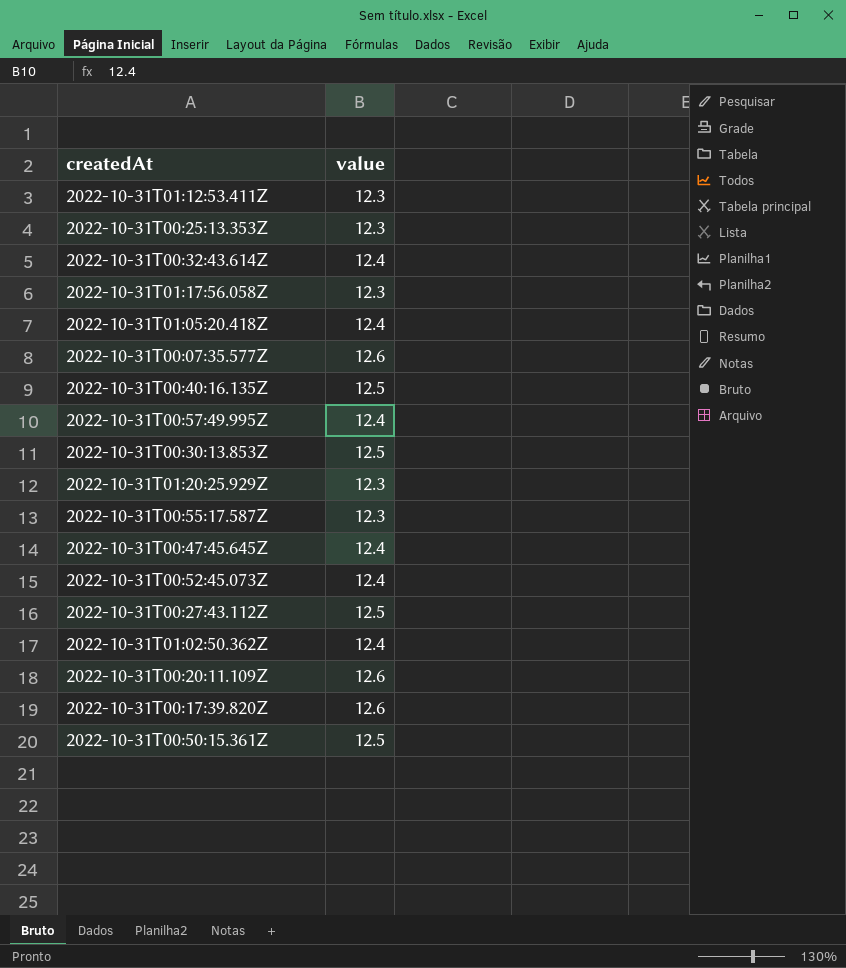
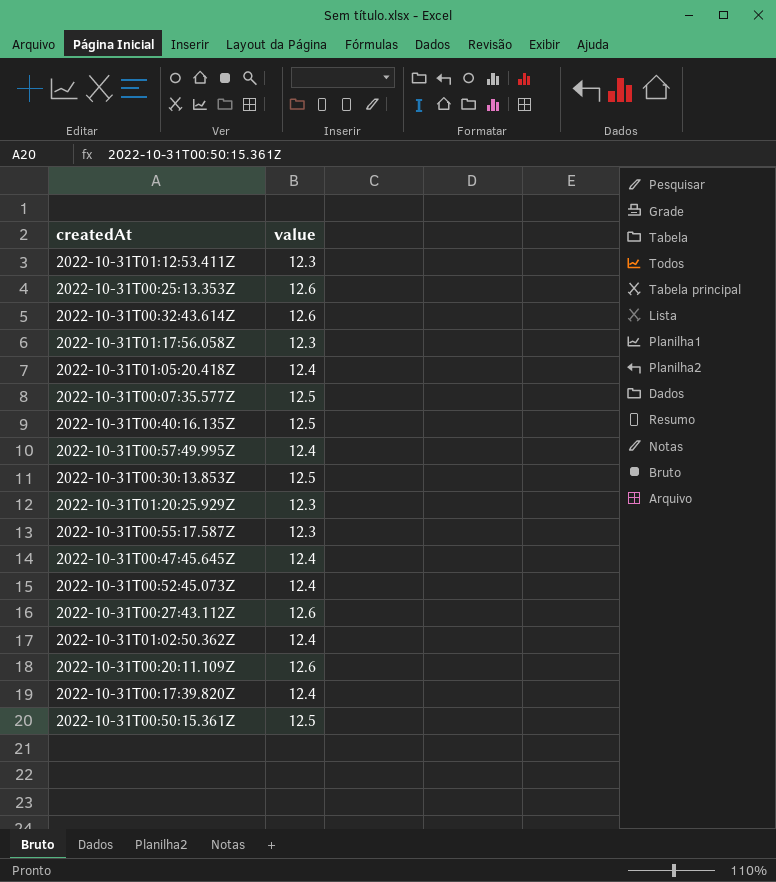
2022-10-31T00:25:13.353Z | value: 12.3 -> 12.6
2022-10-31T00:32:43.614Z | value: 12.4 -> 12.6
2022-10-31T00:07:35.577Z | value: 12.6 -> 12.5
2022-10-31T00:27:43.112Z | value: 12.5 -> 12.6
2022-10-31T00:17:39.820Z | value: 12.6 -> 12.4

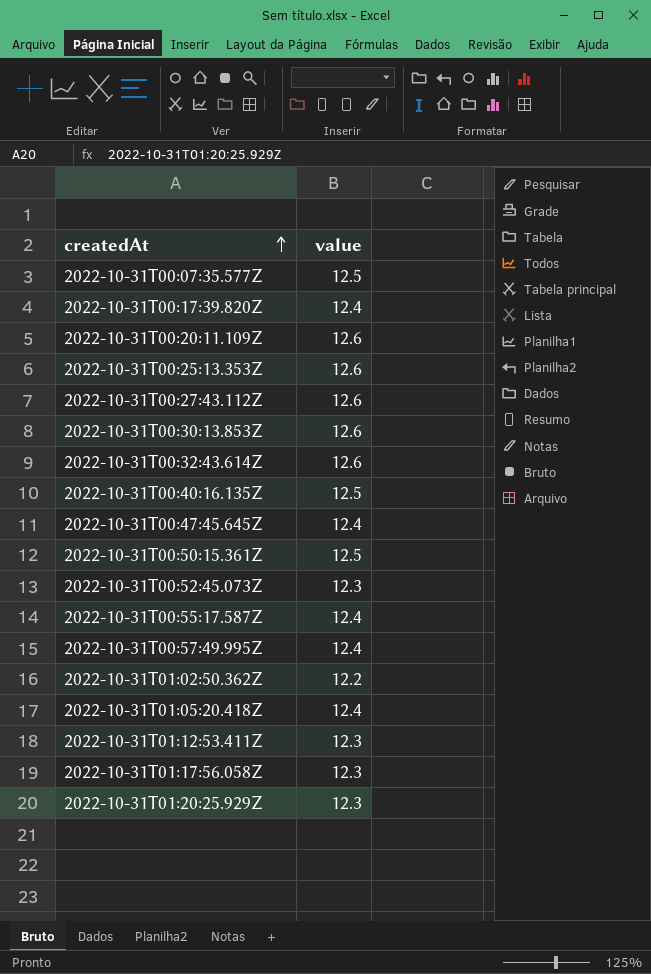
row order: none -> createdAt ascending
2022-10-31T00:30:13.853Z | value: 12.5 -> 12.6
2022-10-31T00:52:45.073Z | value: 12.4 -> 12.3
2022-10-31T00:55:17.587Z | value: 12.3 -> 12.4
2022-10-31T01:02:50.362Z | value: 12.4 -> 12.2

